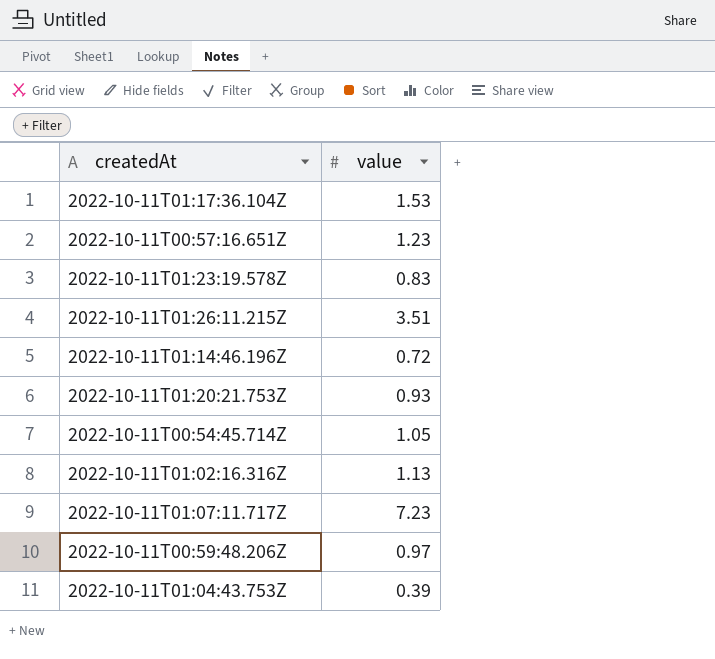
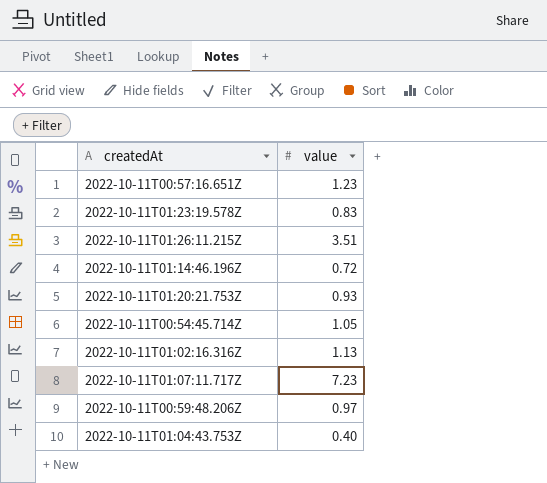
row 2022-10-11T01:17:36.104Z: 1.53 -> none
2022-10-11T01:04:43.753Z | value: 0.39 -> 0.40

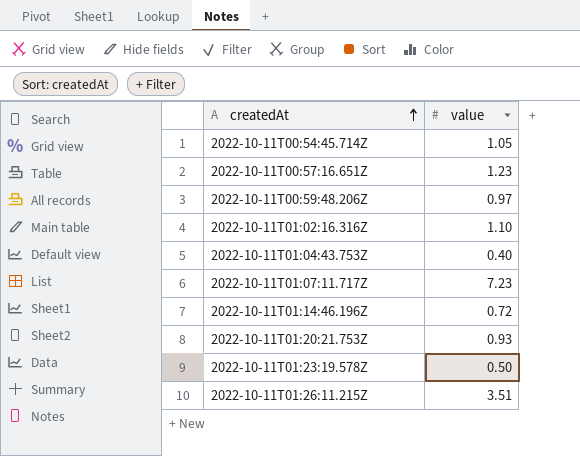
row order: none -> createdAt ascending
2022-10-11T01:02:16.316Z | value: 1.13 -> 1.10
2022-10-11T01:23:19.578Z | value: 0.83 -> 0.50

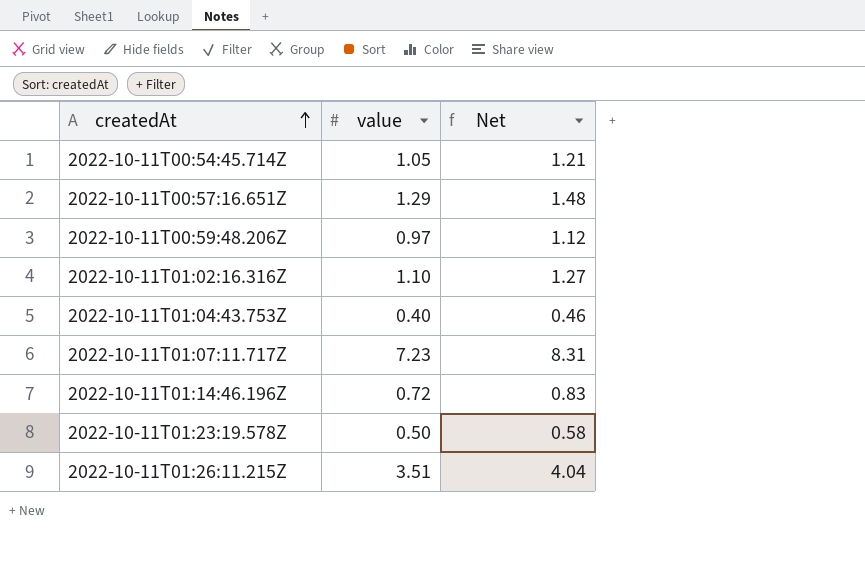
column Net | formula: none -> [value] * 1.15
row 2022-10-11T01:20:21.753Z: 0.93 -> none
2022-10-11T00:57:16.651Z | value: 1.23 -> 1.29

